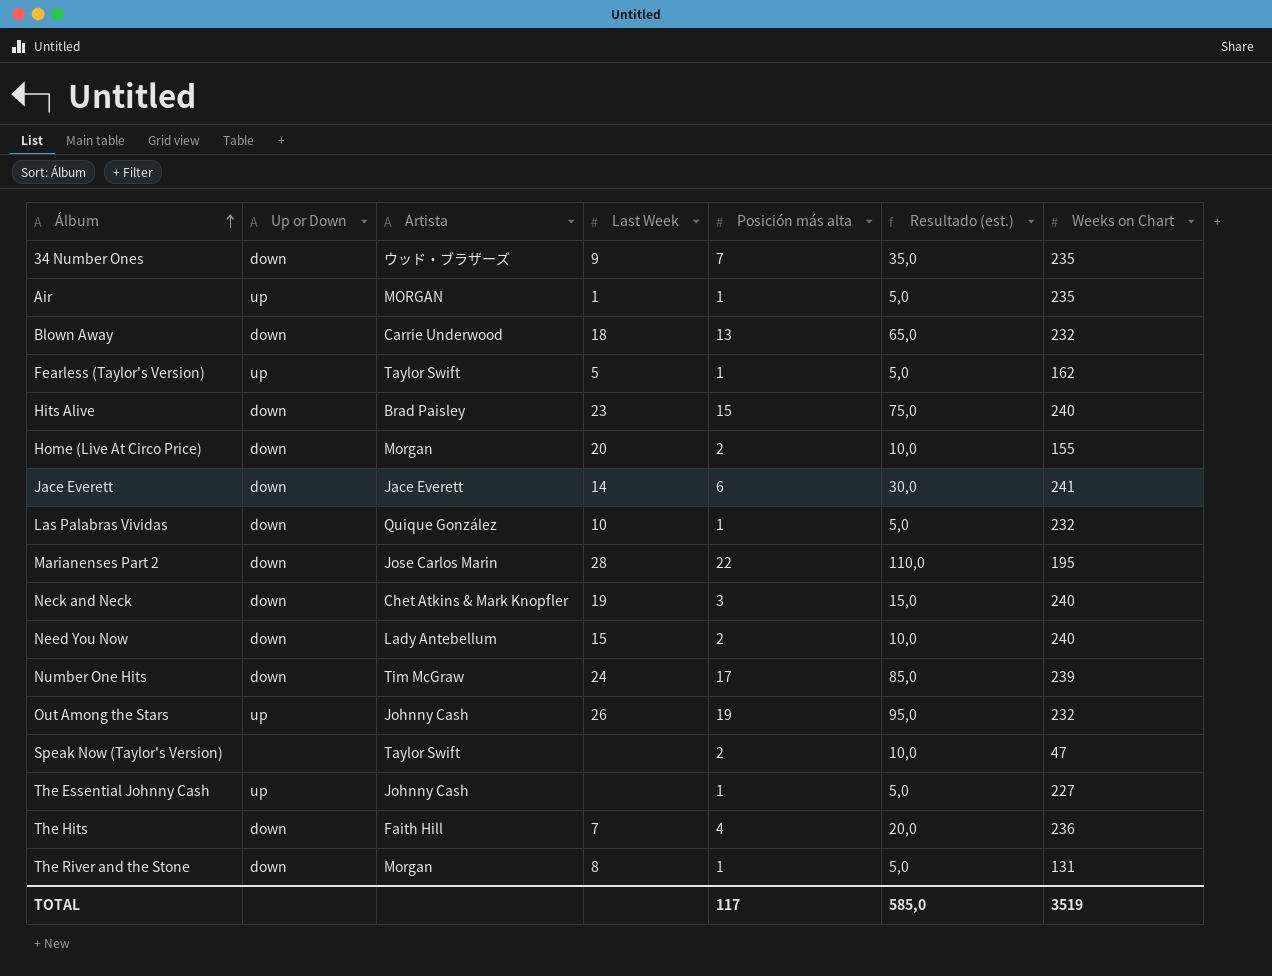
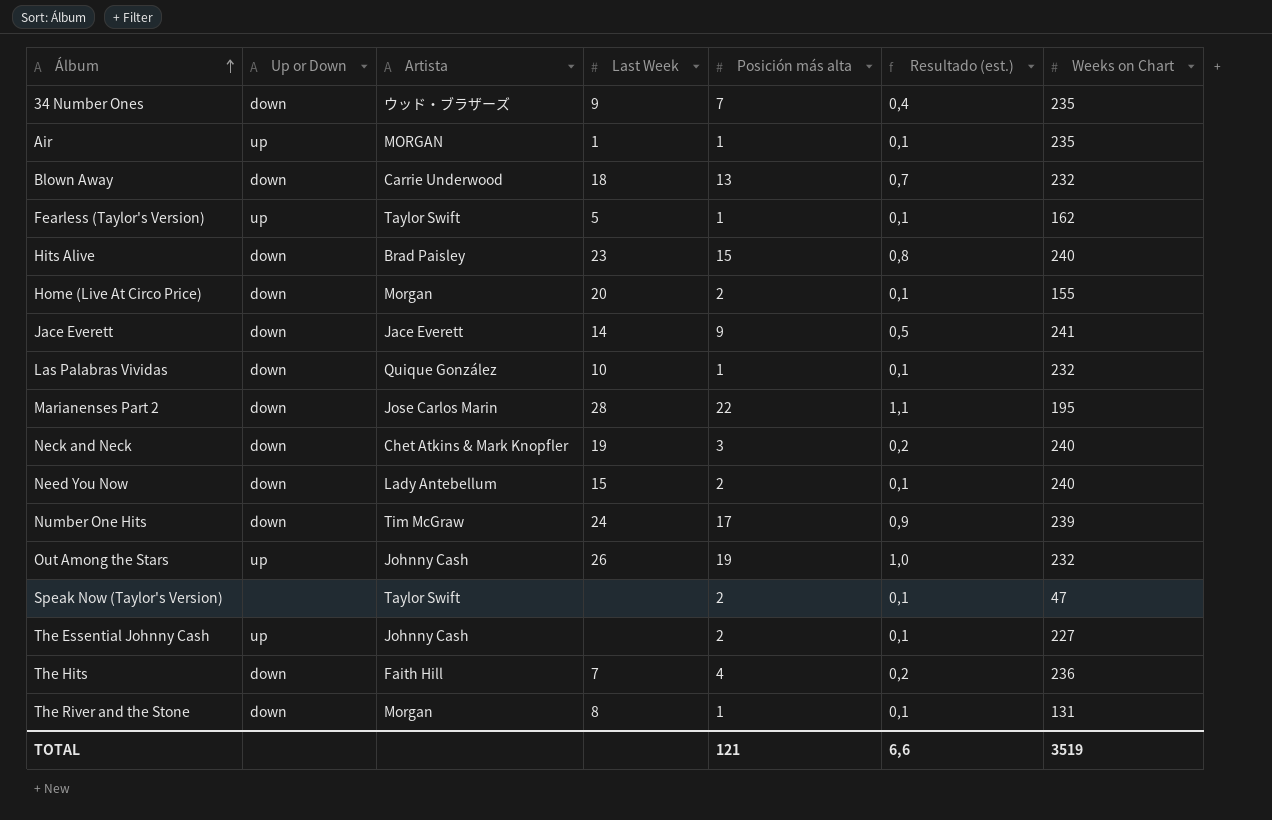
column Resultado (est.) | formula: [Posición más alta] * 5 -> [Posición más alta] * 0,05
Jace Everett | Posición más alta: 6 -> 9
The Essential Johnny Cash | Posición más alta: 1 -> 2
TOTAL | Posición más alta: 117 -> 121
TOTAL | Resultado (est.): 585,0 -> 6,6

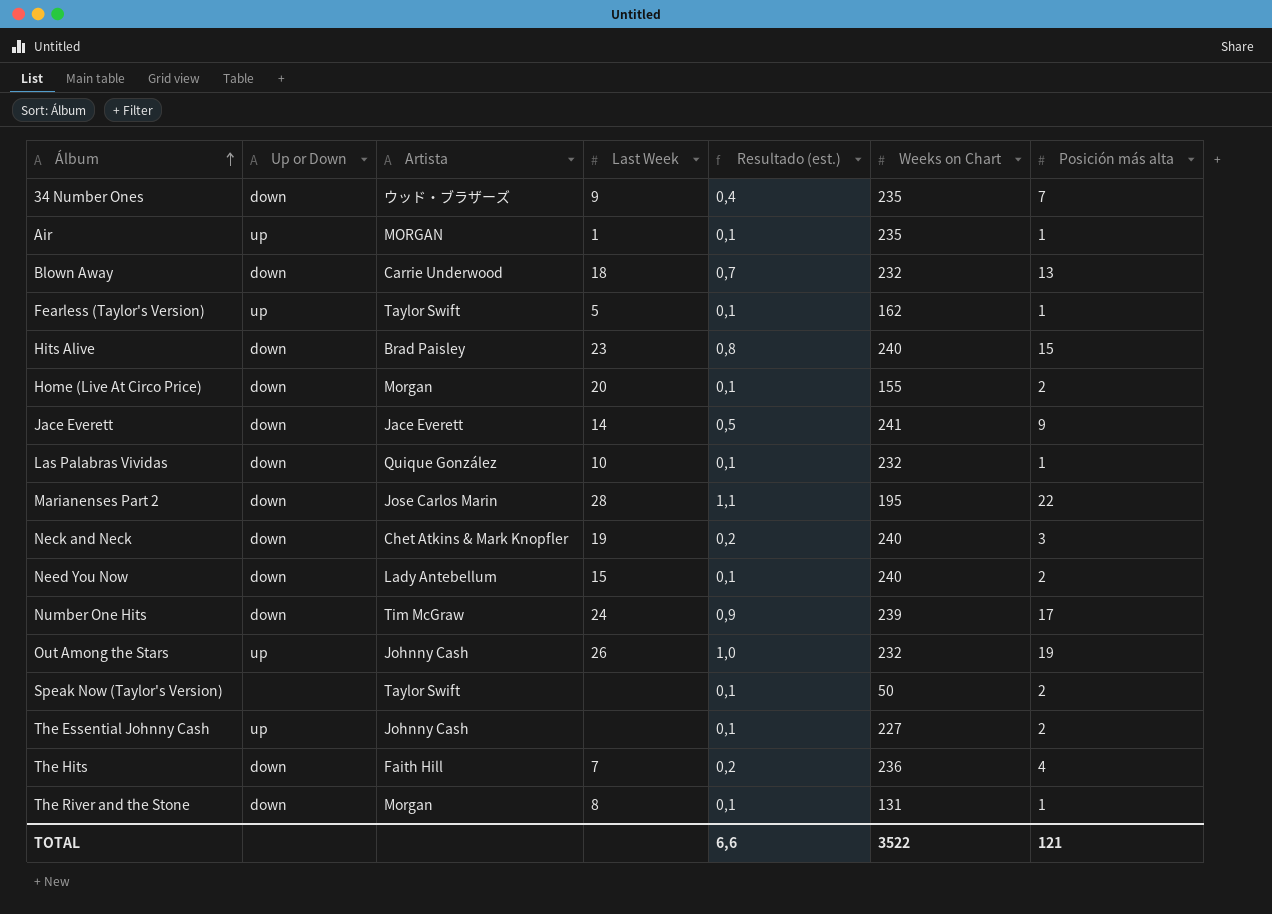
column Posición más alta | position: 5 -> 7
Speak Now (Taylor's Version) | Weeks on Chart: 47 -> 50
TOTAL | Weeks on Chart: 3519 -> 3522

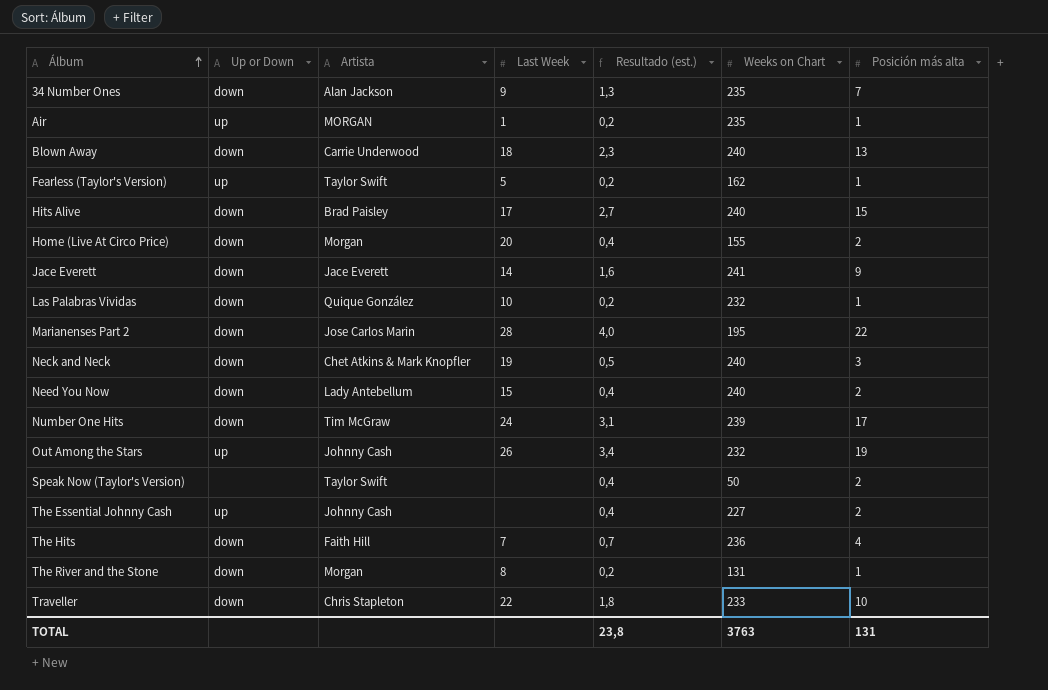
column Resultado (est.) | formula: [Posición más alta] * 0,05 -> [Posición más alta] * 0,18
34 Number Ones | Artista: ウッド・ブラザーズ -> Alan Jackson
Blown Away | Weeks on Chart: 232 -> 240
Hits Alive | Last Week: 23 -> 17
row Traveller: none -> down | Chris Stapleton | 22 | 1,8 | 233 | 10
TOTAL | Resultado (est.): 6,6 -> 23,8
TOTAL | Weeks on Chart: 3522 -> 3763
TOTAL | Posición más alta: 121 -> 131

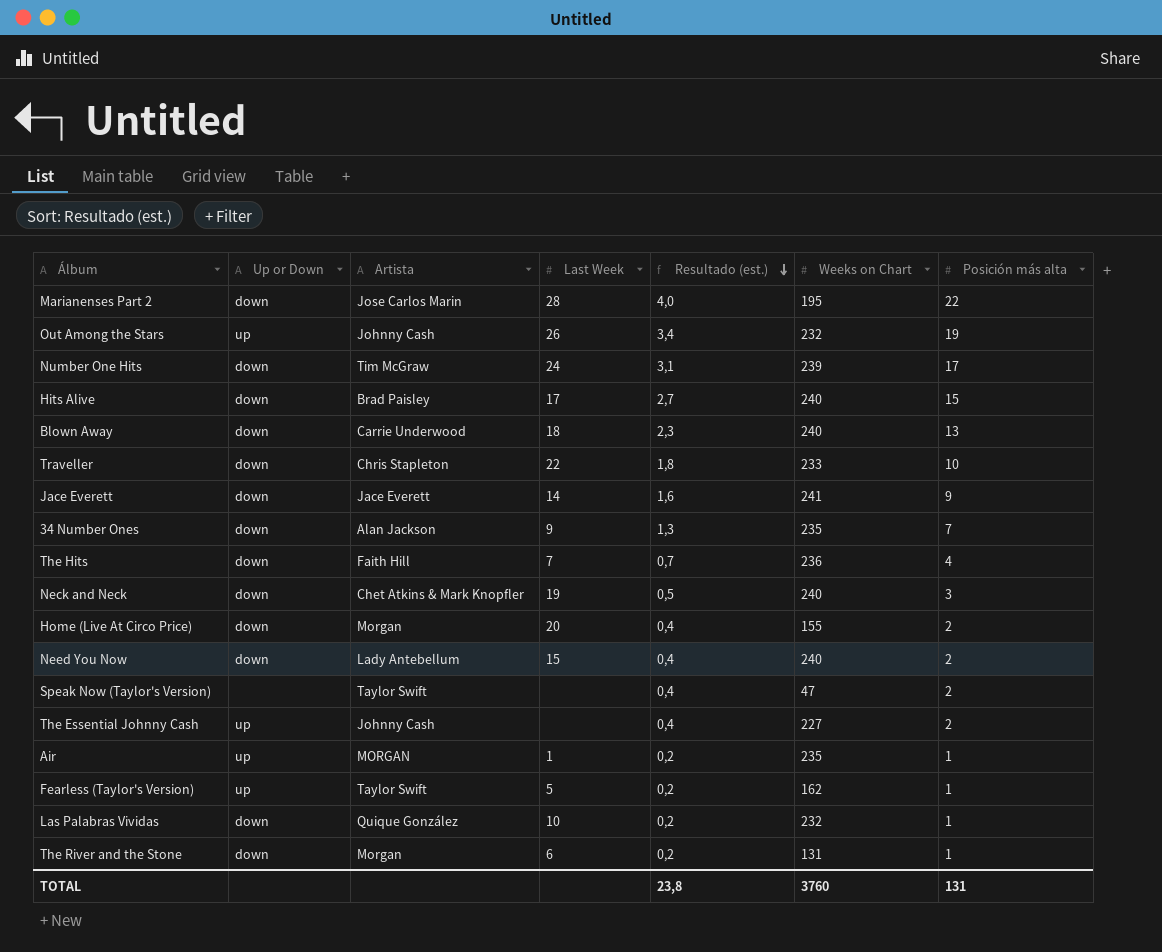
row order: Álbum ascending -> Resultado (est.) descending
Speak Now (Taylor's Version) | Weeks on Chart: 50 -> 47
The River and the Stone | Last Week: 8 -> 6
TOTAL | Weeks on Chart: 3763 -> 3760

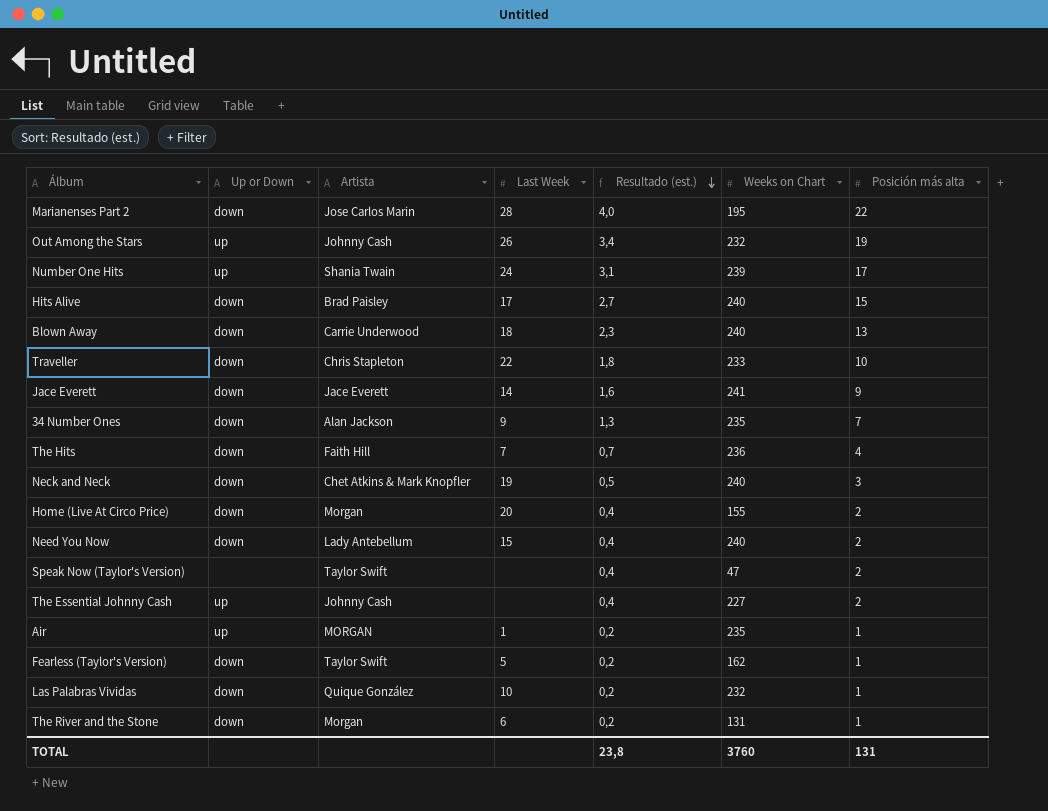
Number One Hits | Up or Down: down -> up
Number One Hits | Artista: Tim McGraw -> Shania Twain
Fearless (Taylor's Version) | Up or Down: up -> down

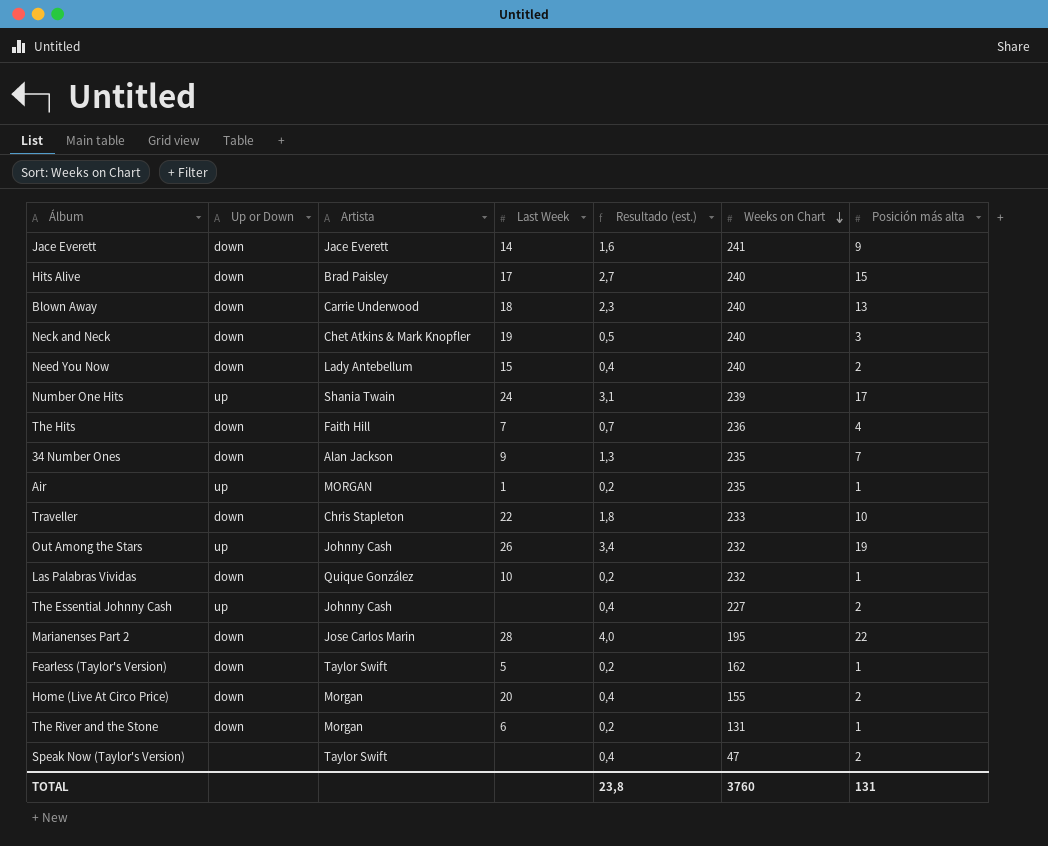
row order: Resultado (est.) descending -> Weeks on Chart descending

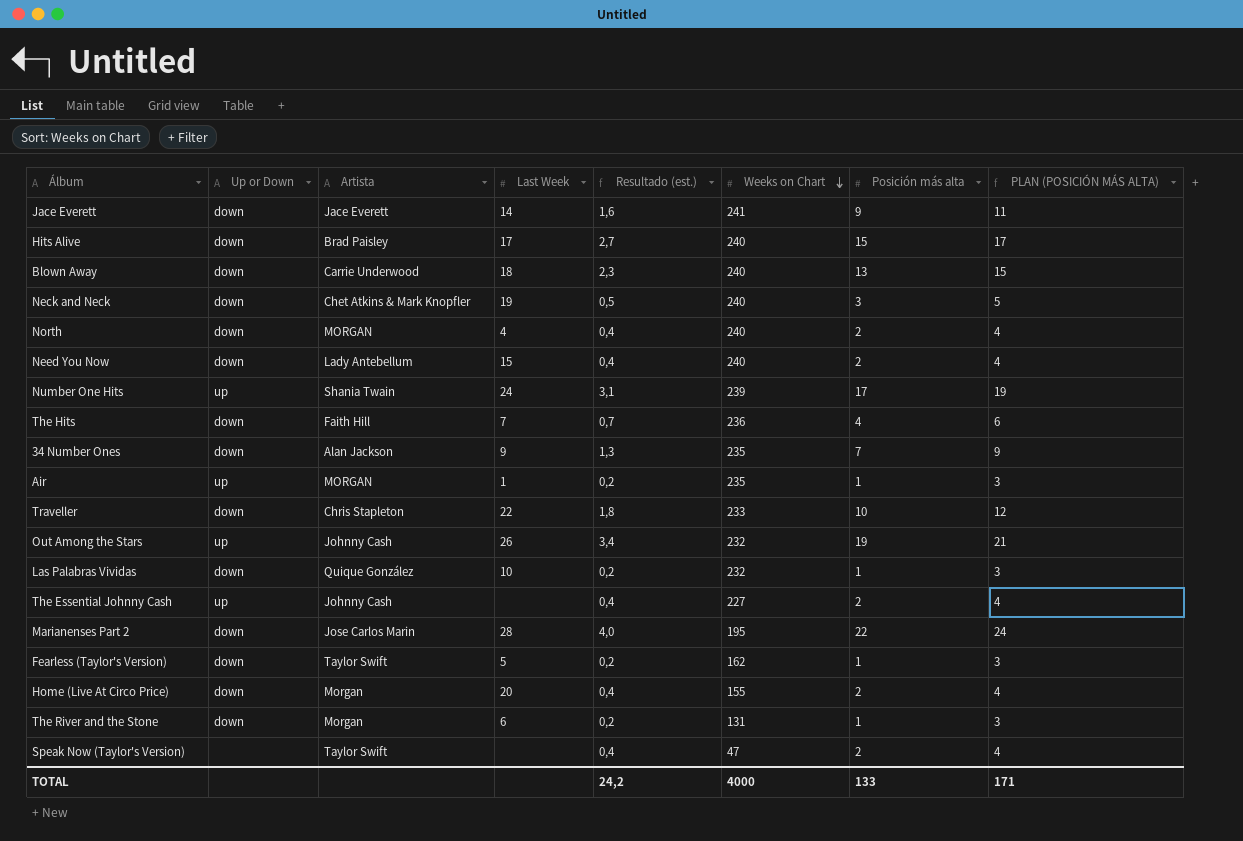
column PLAN (POSICIÓN MÁS ALTA) | formula: none -> [Posición más alta] + 2
row North: none -> down | MORGAN | 4 | 0,4 | 240 | 2 | 4
TOTAL | Resultado (est.): 23,8 -> 24,2
TOTAL | Weeks on Chart: 3760 -> 4000
TOTAL | Posición más alta: 131 -> 133

